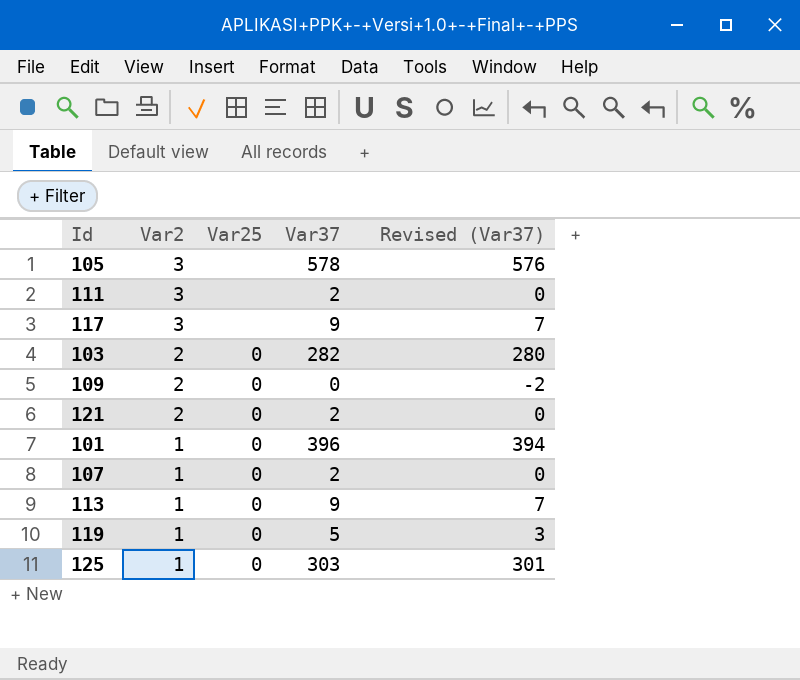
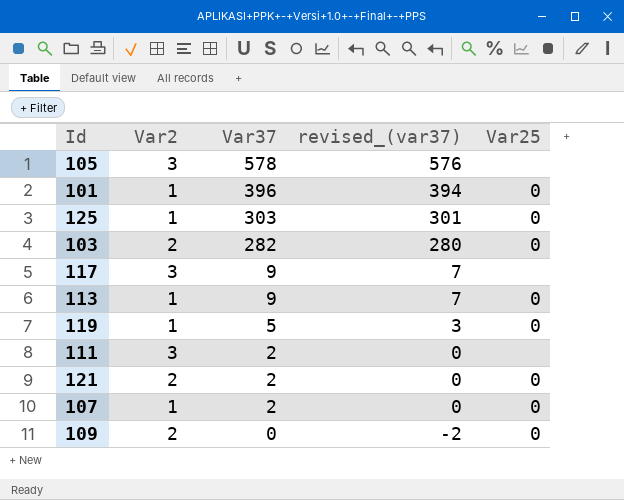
row order: Var2 descending -> Var37 descending
column name: Revised (Var37) -> revised_(var37)
column Var25 | position: 3 -> 5

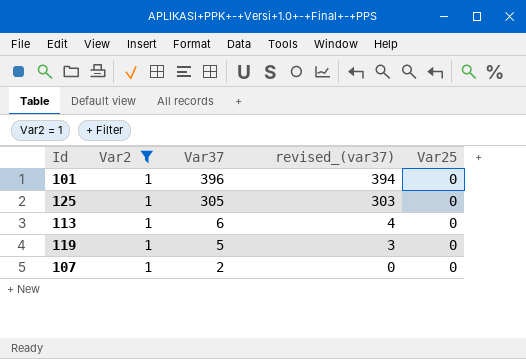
filter: none -> Var2 = 1
125 | Var37: 303 -> 305
125 | revised_(var37): 301 -> 303
113 | Var37: 9 -> 6
113 | revised_(var37): 7 -> 4

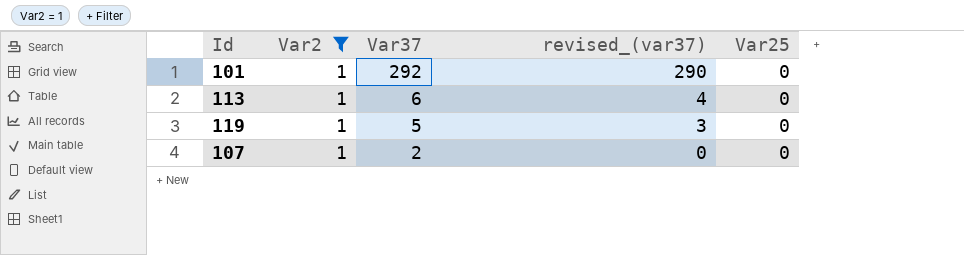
row 125: 1 | 305 | 303 | 0 -> none
101 | Var37: 396 -> 292
101 | revised_(var37): 394 -> 290

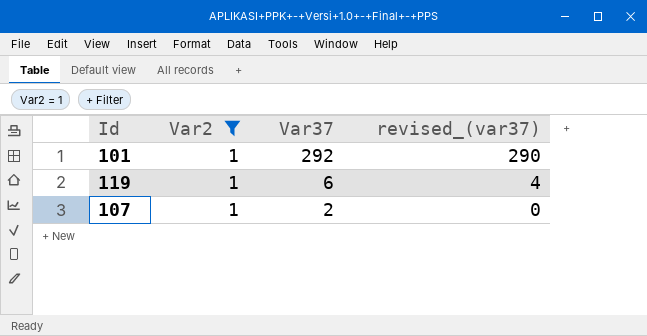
column Var25 | position: 5 -> none
row 113: 1 | 6 | 4 | 0 -> none
119 | Var37: 5 -> 6
119 | revised_(var37): 3 -> 4

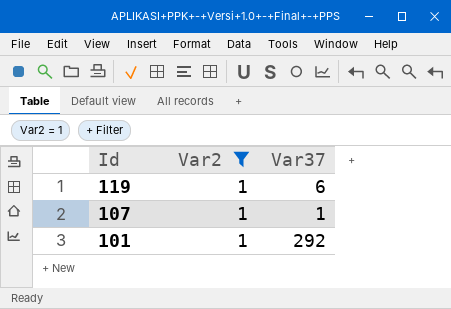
row order: Var37 descending -> Id descending
column revised_(var37) | formula: [Var37] - 2 -> none
107 | Var37: 2 -> 1

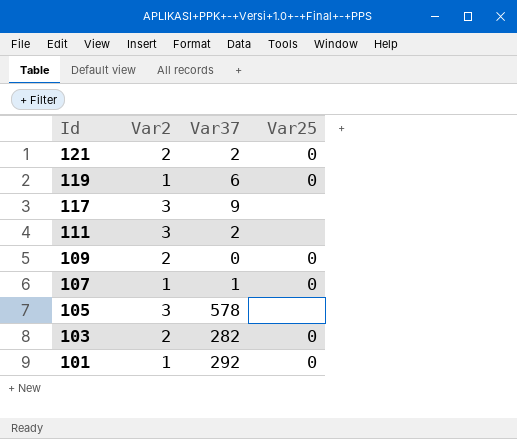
filter: Var2 = 1 -> none
column Var25 | position: none -> 4

